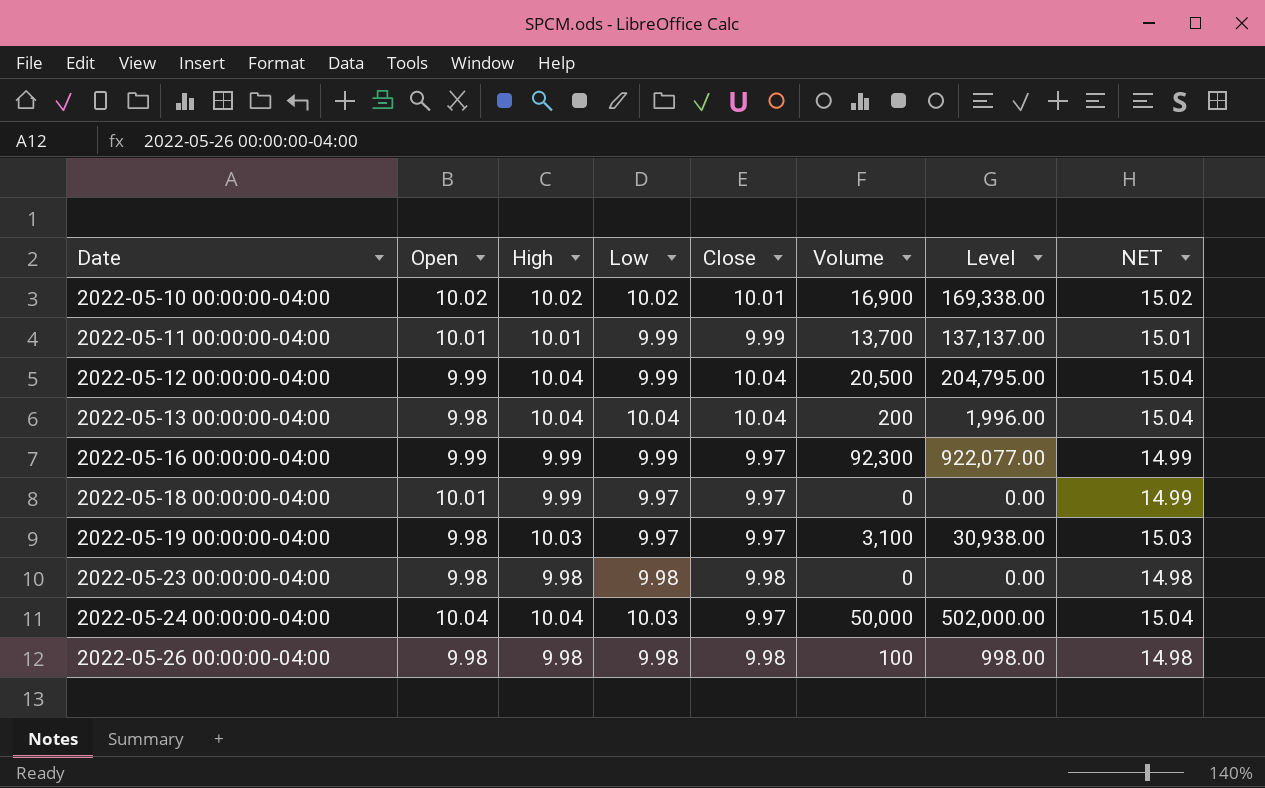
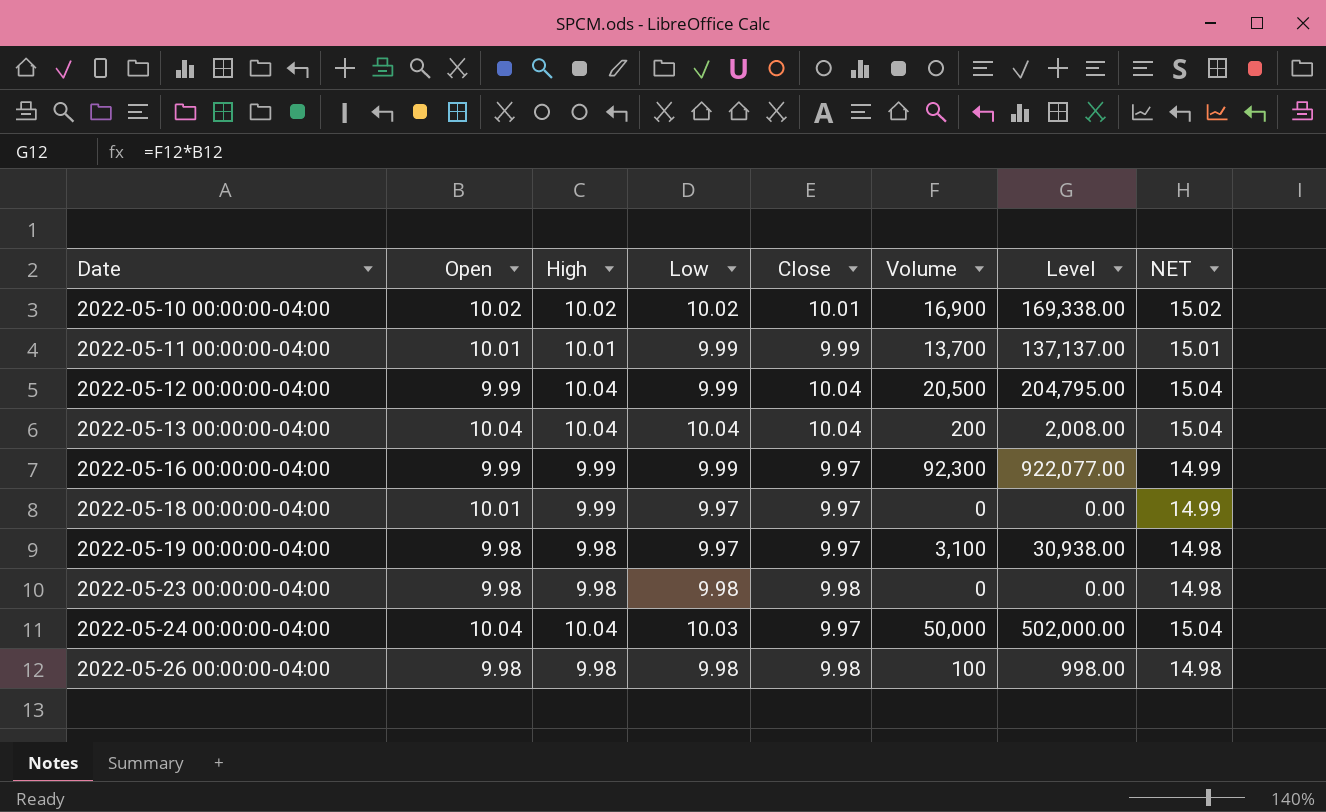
2022-05-13 00:00:00-04:00 | Open: 9.98 -> 10.04
2022-05-13 00:00:00-04:00 | Level: 1,996.00 -> 2,008.00
2022-05-19 00:00:00-04:00 | High: 10.03 -> 9.98
2022-05-19 00:00:00-04:00 | NET: 15.03 -> 14.98

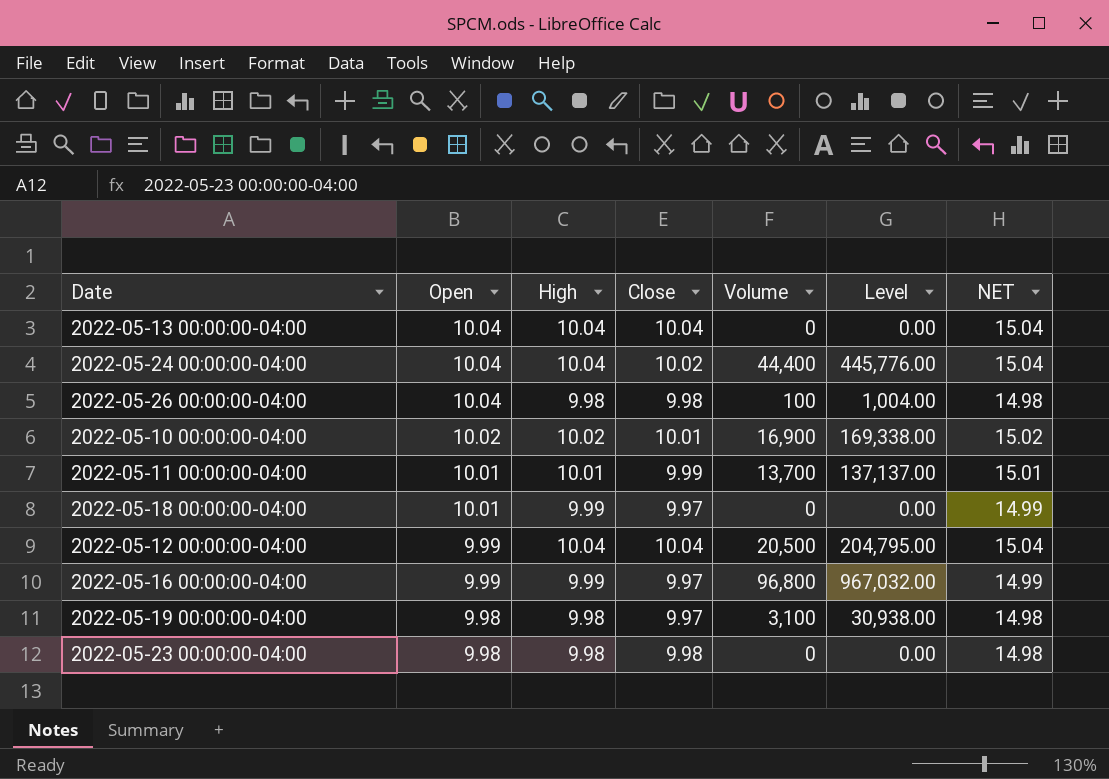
row order: Date ascending -> Open descending
column Low | position: 4 -> none
2022-05-13 00:00:00-04:00 | Volume: 200 -> 0
2022-05-13 00:00:00-04:00 | Level: 2,008.00 -> 0.00
2022-05-24 00:00:00-04:00 | Close: 9.97 -> 10.02
2022-05-24 00:00:00-04:00 | Volume: 50,000 -> 44,400
2022-05-24 00:00:00-04:00 | Level: 502,000.00 -> 445,776.00
2022-05-26 00:00:00-04:00 | Open: 9.98 -> 10.04
2022-05-26 00:00:00-04:00 | Level: 998.00 -> 1,004.00
2022-05-16 00:00:00-04:00 | Volume: 92,300 -> 96,800
2022-05-16 00:00:00-04:00 | Level: 922,077.00 -> 967,032.00

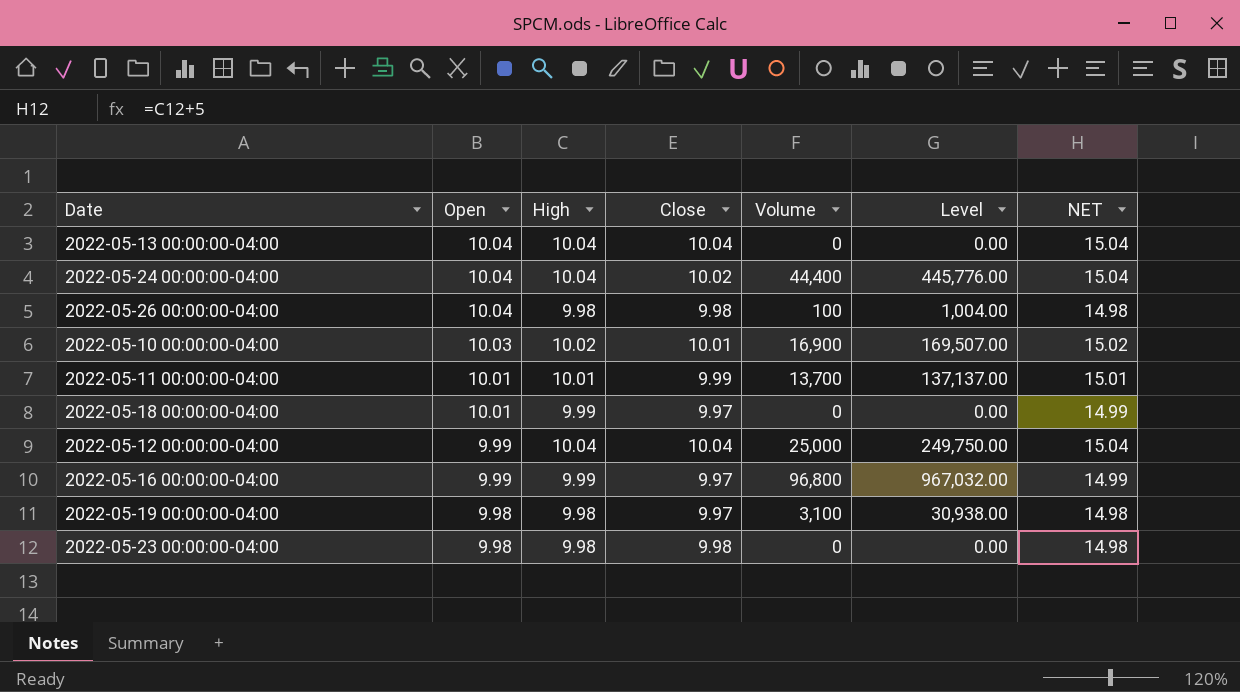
2022-05-10 00:00:00-04:00 | Open: 10.02 -> 10.03
2022-05-10 00:00:00-04:00 | Level: 169,338.00 -> 169,507.00
2022-05-12 00:00:00-04:00 | Volume: 20,500 -> 25,000
2022-05-12 00:00:00-04:00 | Level: 204,795.00 -> 249,750.00

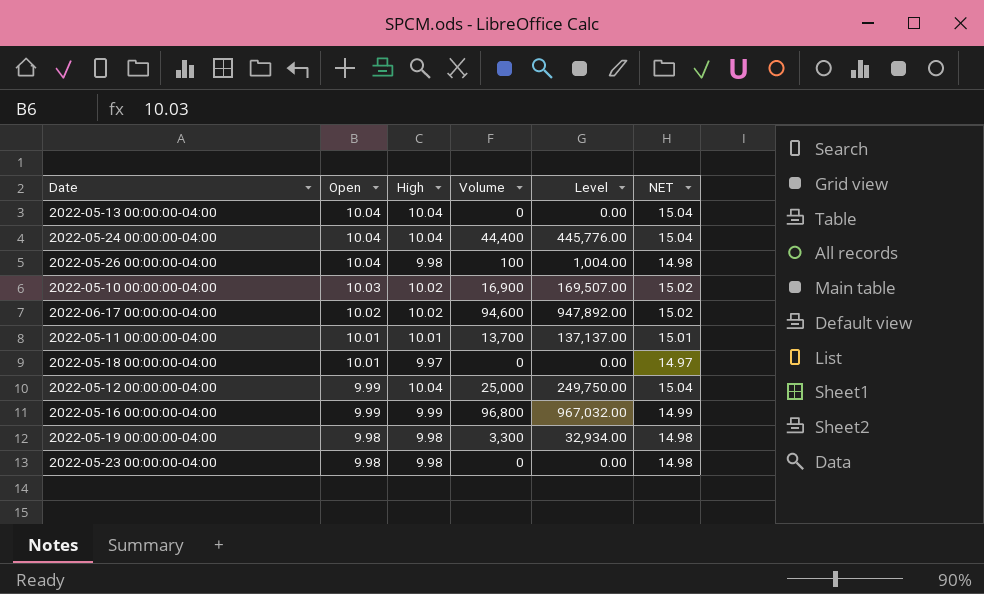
column Close | position: 4 -> none
row 2022-06-17 00:00:00-04:00: none -> 10.02 | 10.02 | 94,600 | 947,892.00 | 15.02
2022-05-18 00:00:00-04:00 | High: 9.99 -> 9.97
2022-05-18 00:00:00-04:00 | NET: 14.99 -> 14.97
2022-05-19 00:00:00-04:00 | Volume: 3,100 -> 3,300
2022-05-19 00:00:00-04:00 | Level: 30,938.00 -> 32,934.00

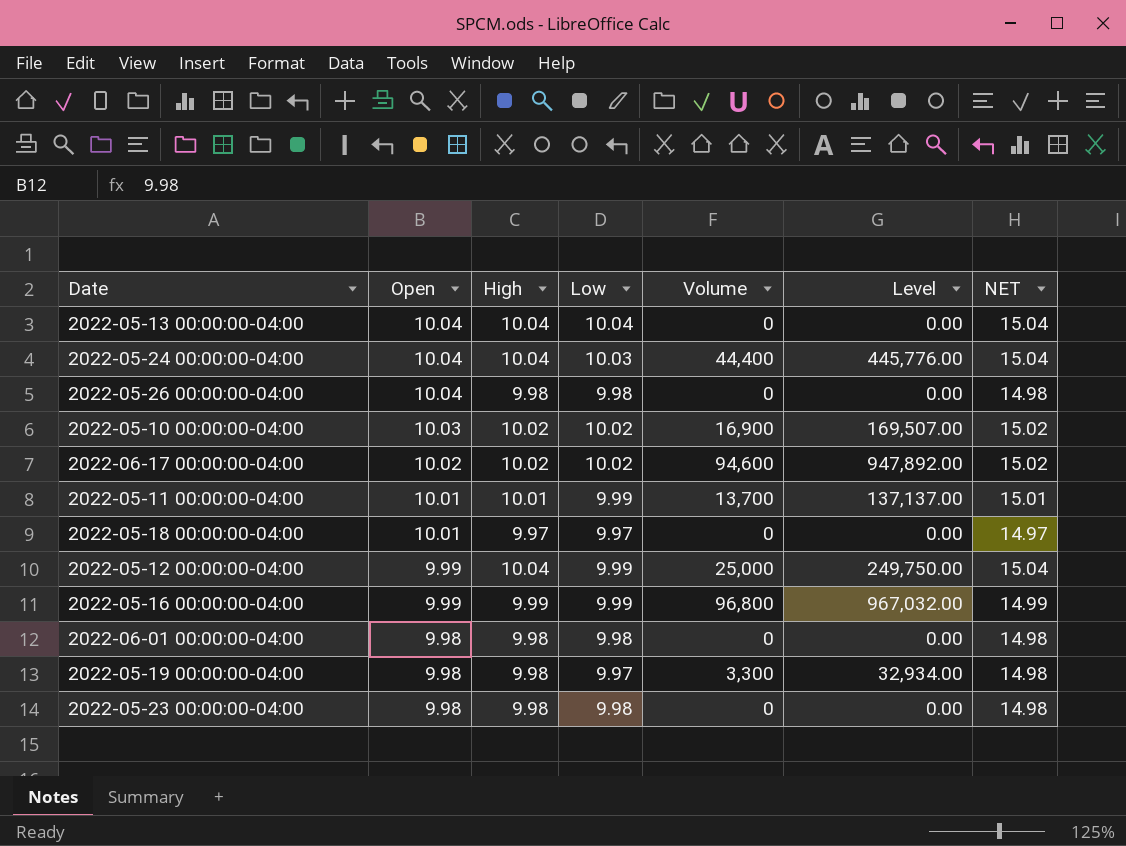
column Low | position: none -> 4
2022-05-26 00:00:00-04:00 | Volume: 100 -> 0
2022-05-26 00:00:00-04:00 | Level: 1,004.00 -> 0.00
row 2022-06-01 00:00:00-04:00: none -> 9.98 | 9.98 | 9.98 | 0 | 0.00 | 14.98

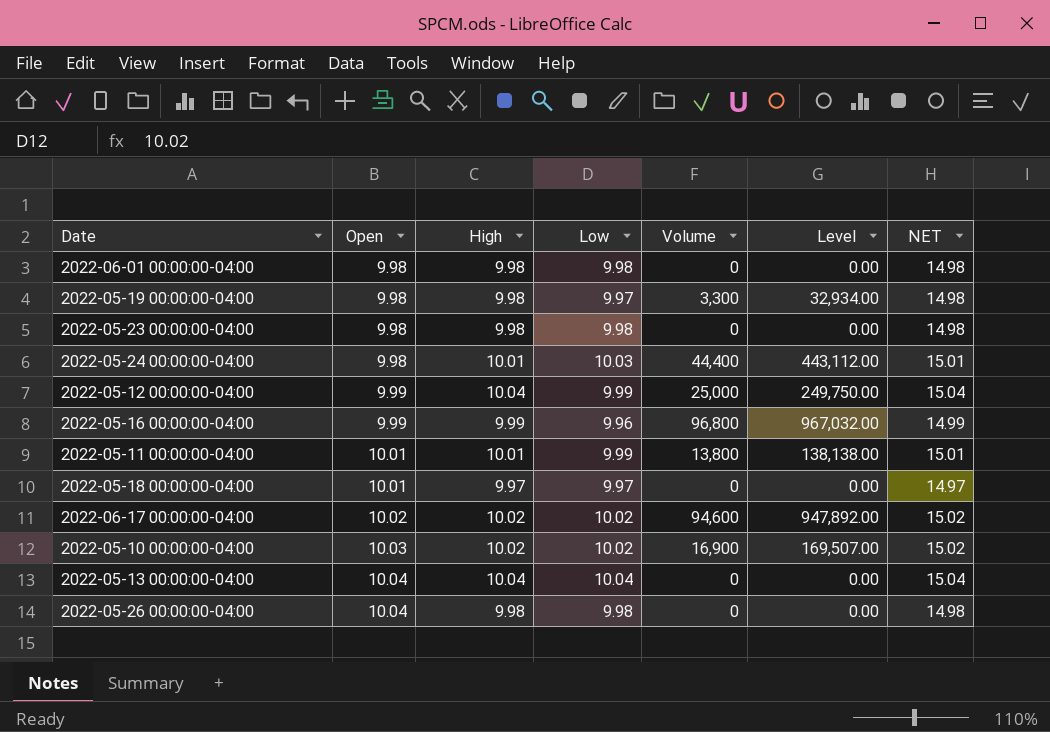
row order: Open descending -> Open ascending
2022-05-24 00:00:00-04:00 | Open: 10.04 -> 9.98
2022-05-24 00:00:00-04:00 | High: 10.04 -> 10.01
2022-05-24 00:00:00-04:00 | Level: 445,776.00 -> 443,112.00
2022-05-24 00:00:00-04:00 | NET: 15.04 -> 15.01
2022-05-16 00:00:00-04:00 | Low: 9.99 -> 9.96
2022-05-11 00:00:00-04:00 | Volume: 13,700 -> 13,800
2022-05-11 00:00:00-04:00 | Level: 137,137.00 -> 138,138.00

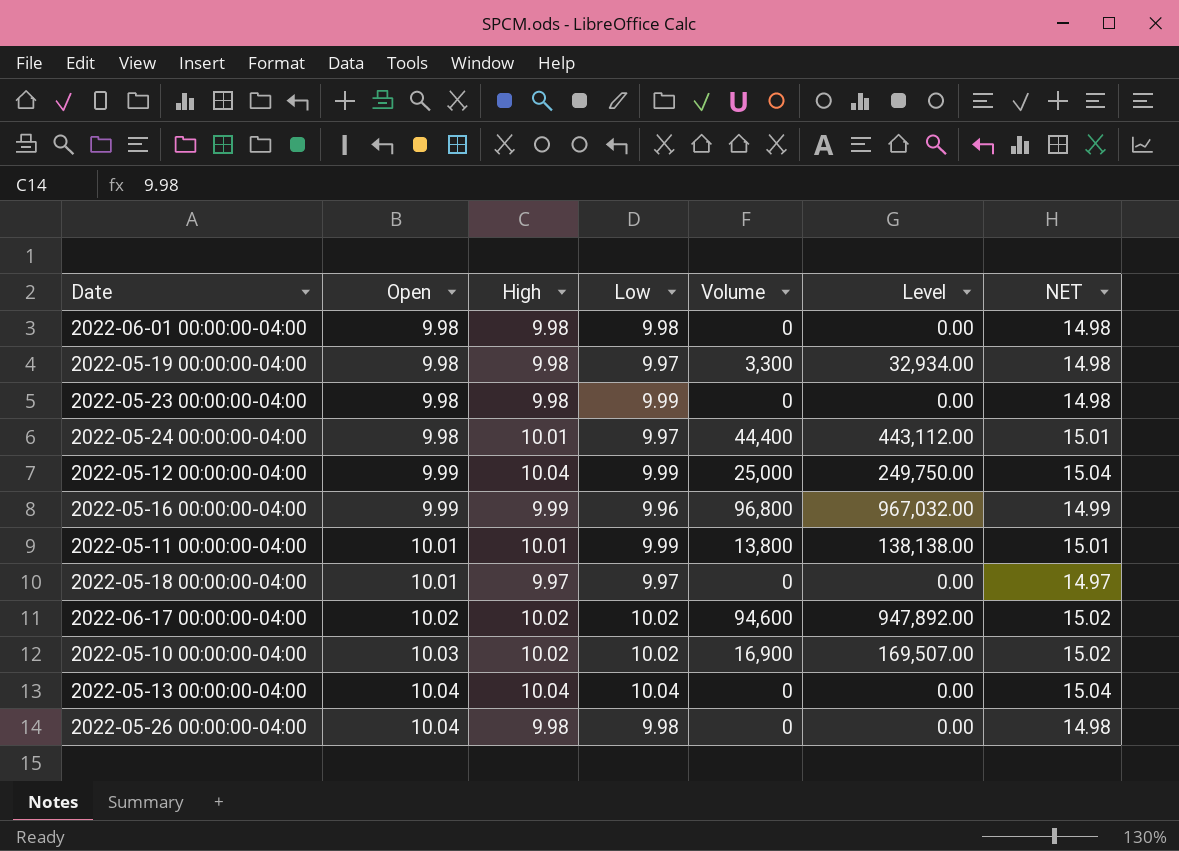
2022-05-23 00:00:00-04:00 | Low: 9.98 -> 9.99
2022-05-24 00:00:00-04:00 | Low: 10.03 -> 9.97

